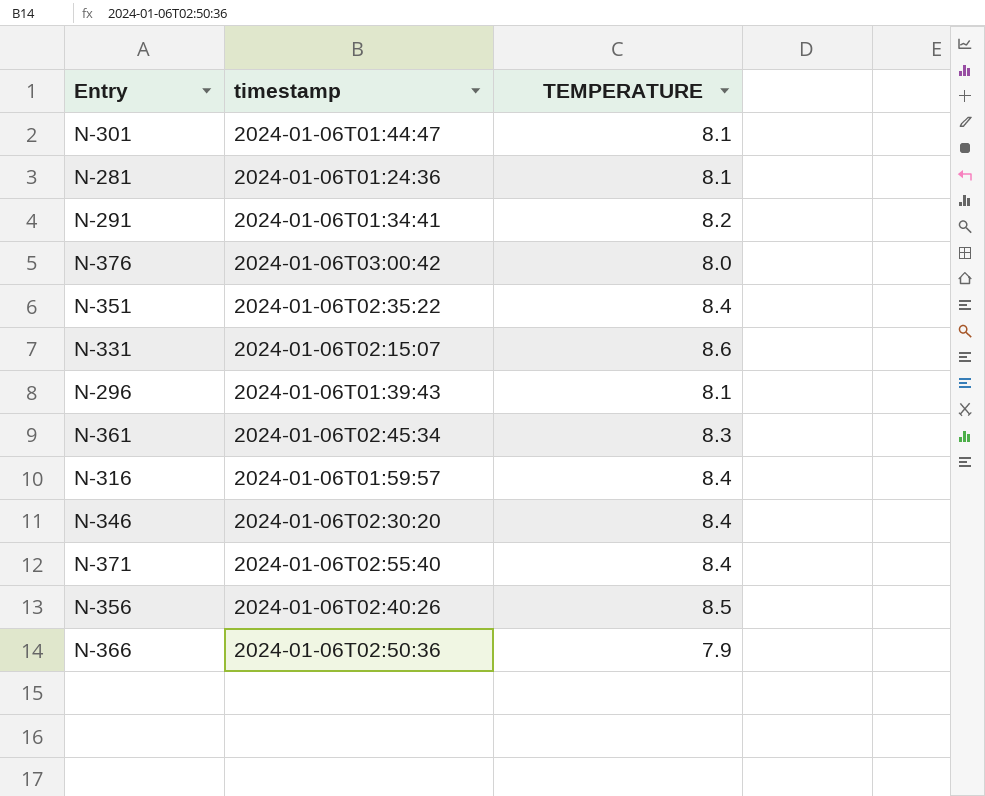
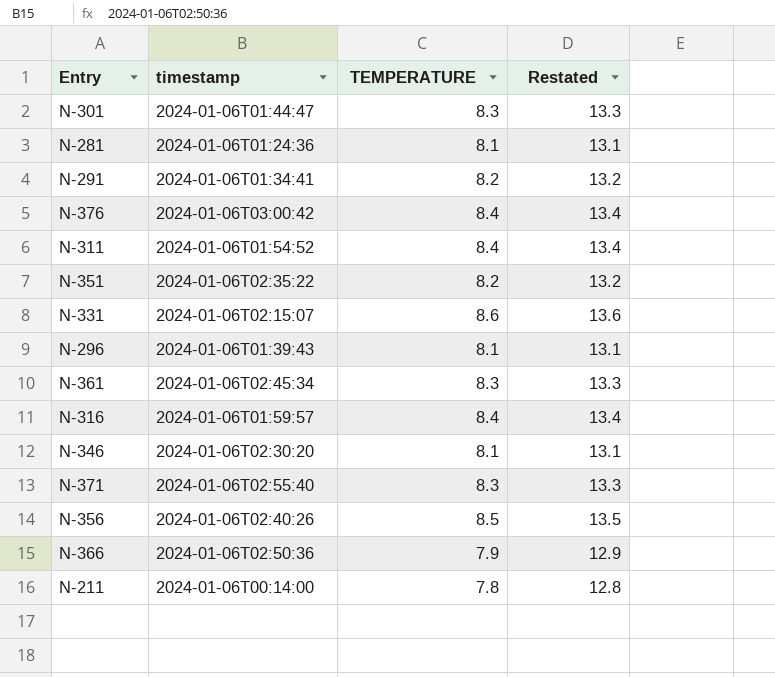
column Restated | formula: none -> [TEMPERATURE] + 5
N-301 | TEMPERATURE: 8.1 -> 8.3
N-376 | TEMPERATURE: 8.0 -> 8.4
row N-311: none -> 2024-01-06T01:54:52 | 8.4 | 13.4
N-351 | TEMPERATURE: 8.4 -> 8.2
N-346 | TEMPERATURE: 8.4 -> 8.1
N-371 | TEMPERATURE: 8.4 -> 8.3
row N-211: none -> 2024-01-06T00:14:00 | 7.8 | 12.8

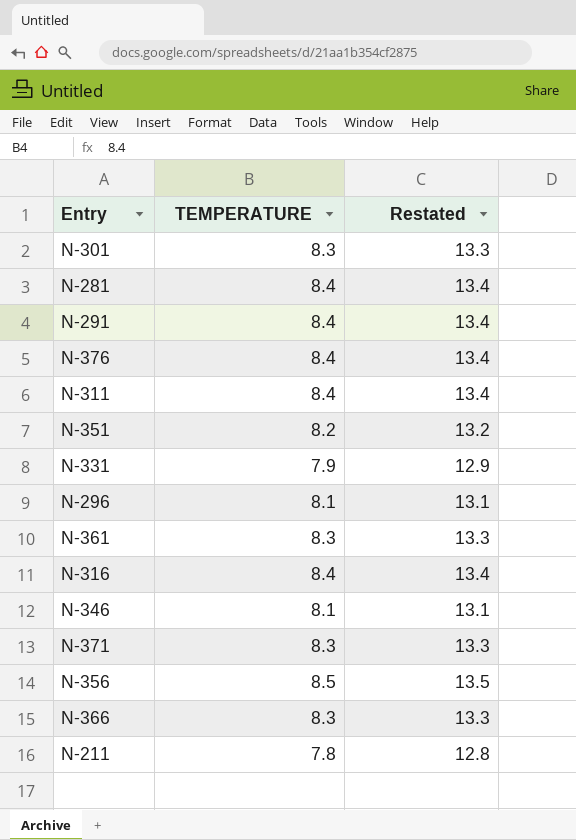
column timestamp | position: 2 -> none
N-281 | TEMPERATURE: 8.1 -> 8.4
N-281 | Restated: 13.1 -> 13.4
N-291 | TEMPERATURE: 8.2 -> 8.4
N-291 | Restated: 13.2 -> 13.4
N-331 | TEMPERATURE: 8.6 -> 7.9
N-331 | Restated: 13.6 -> 12.9
N-366 | TEMPERATURE: 7.9 -> 8.3
N-366 | Restated: 12.9 -> 13.3

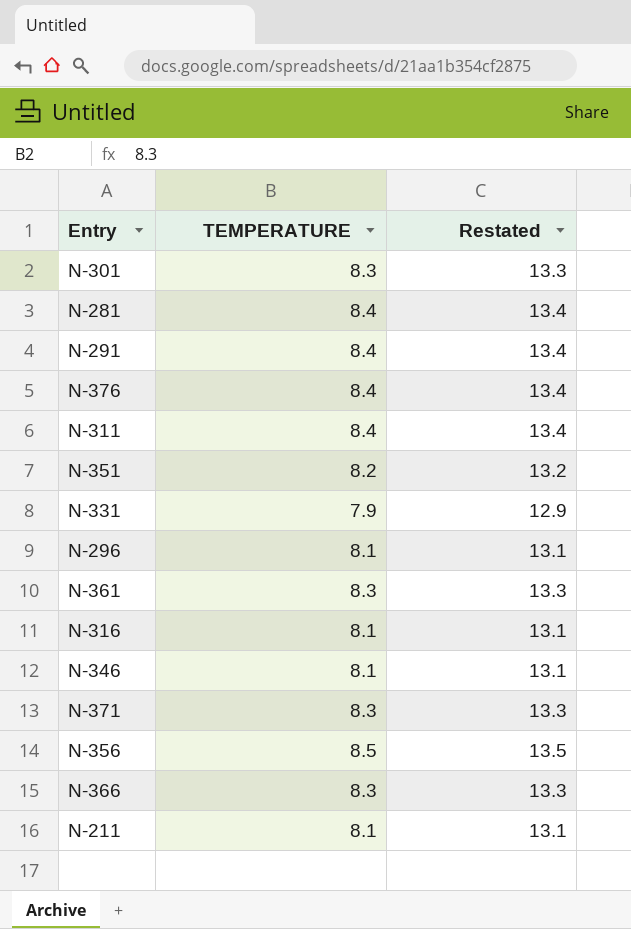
N-316 | TEMPERATURE: 8.4 -> 8.1
N-316 | Restated: 13.4 -> 13.1
N-211 | TEMPERATURE: 7.8 -> 8.1
N-211 | Restated: 12.8 -> 13.1

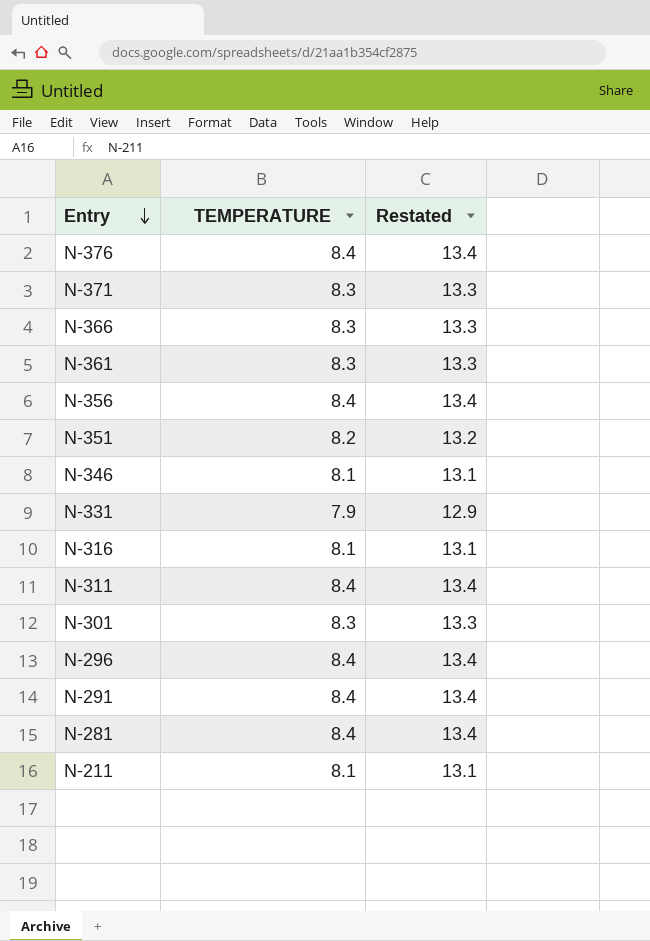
row order: none -> Entry descending
N-356 | TEMPERATURE: 8.5 -> 8.4
N-356 | Restated: 13.5 -> 13.4
N-296 | TEMPERATURE: 8.1 -> 8.4
N-296 | Restated: 13.1 -> 13.4

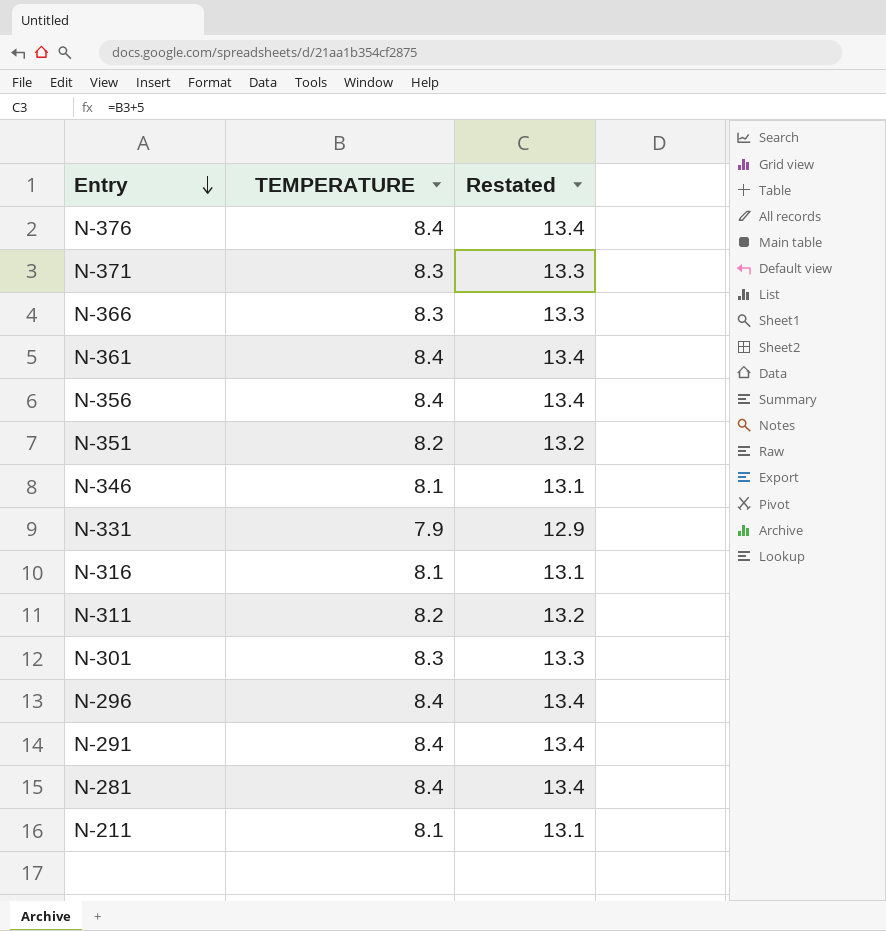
N-361 | TEMPERATURE: 8.3 -> 8.4
N-361 | Restated: 13.3 -> 13.4
N-311 | TEMPERATURE: 8.4 -> 8.2
N-311 | Restated: 13.4 -> 13.2

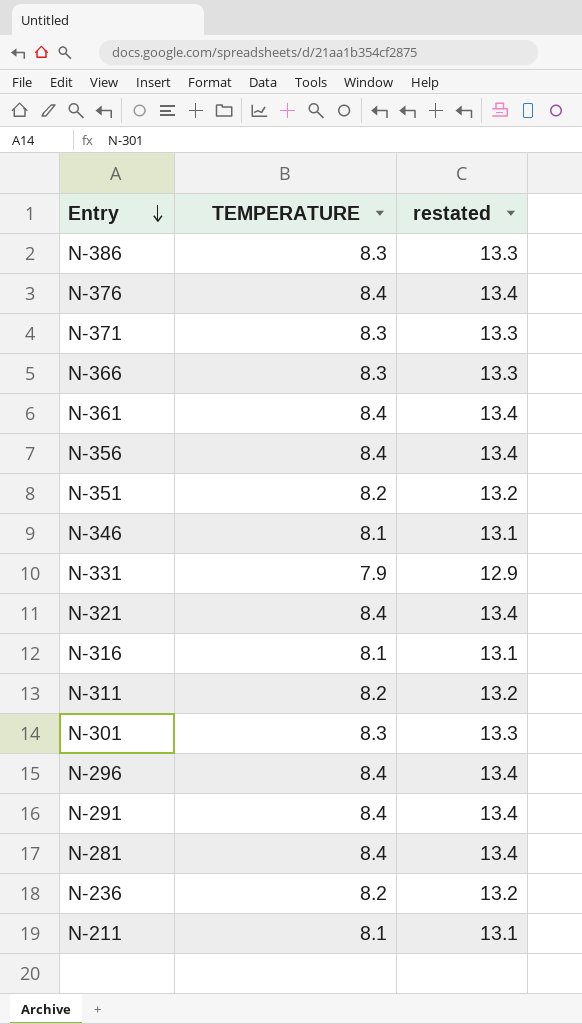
column name: Restated -> restated
row N-386: none -> 8.3 | 13.3
row N-321: none -> 8.4 | 13.4
row N-236: none -> 8.2 | 13.2

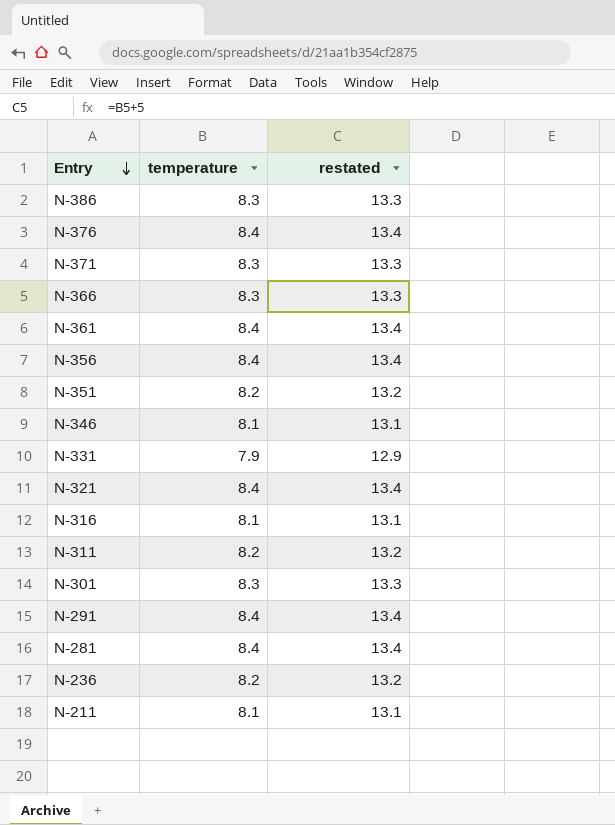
column name: TEMPERATURE -> temperature
row N-296: 8.4 | 13.4 -> none

